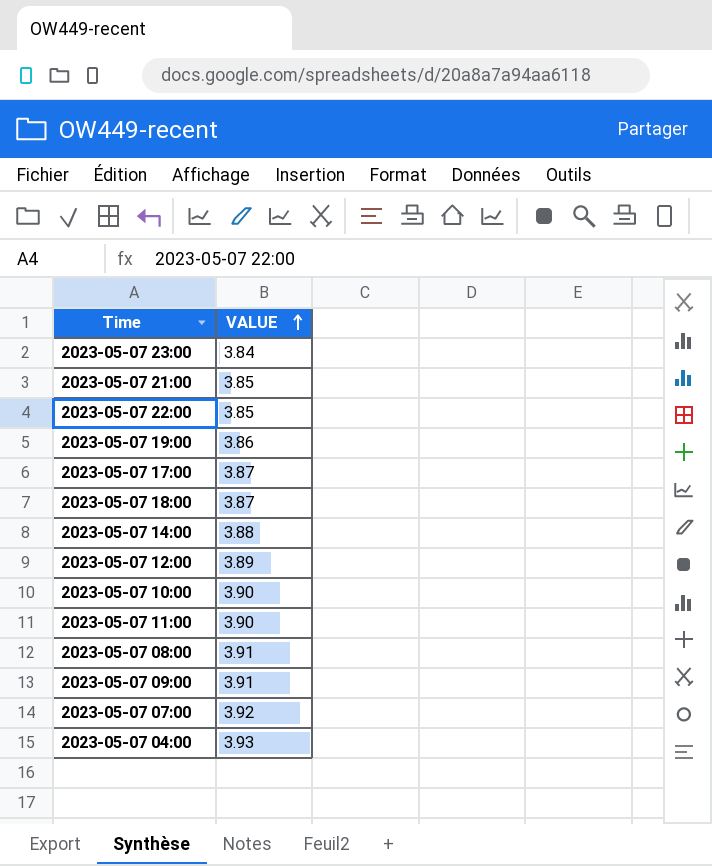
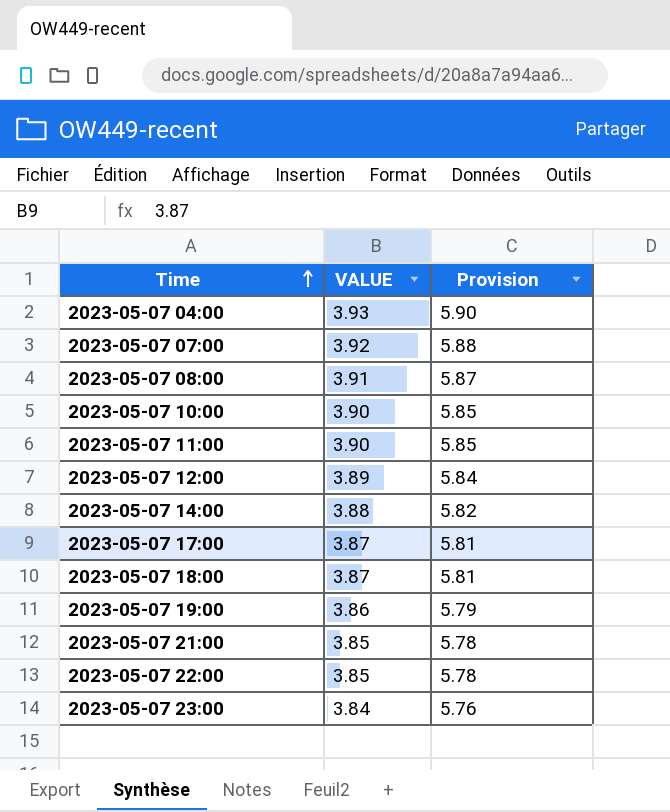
row order: VALUE ascending -> Time ascending
column Provision | formula: none -> [VALUE] * 1.5
row 2023-05-07 09:00: 3.91 -> none

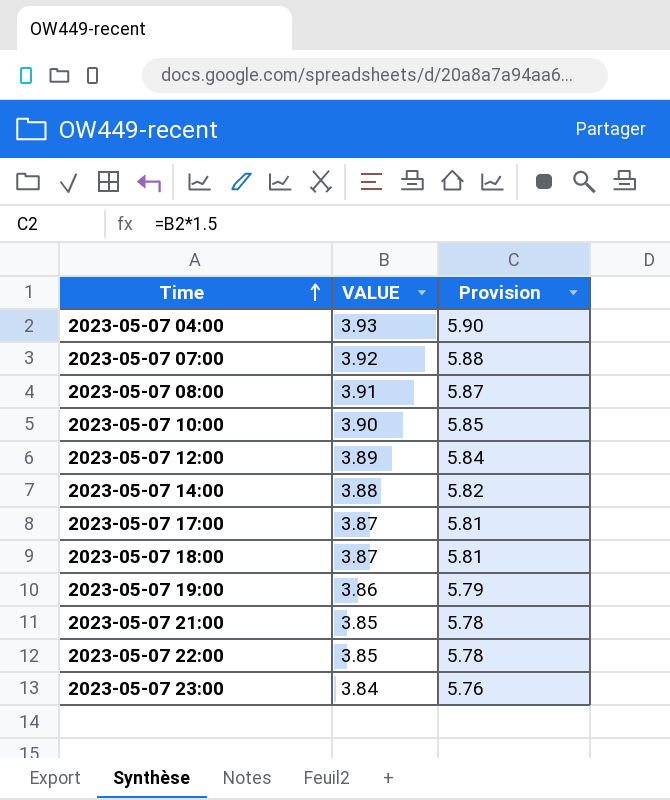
row 2023-05-07 11:00: 3.90 | 5.85 -> none

